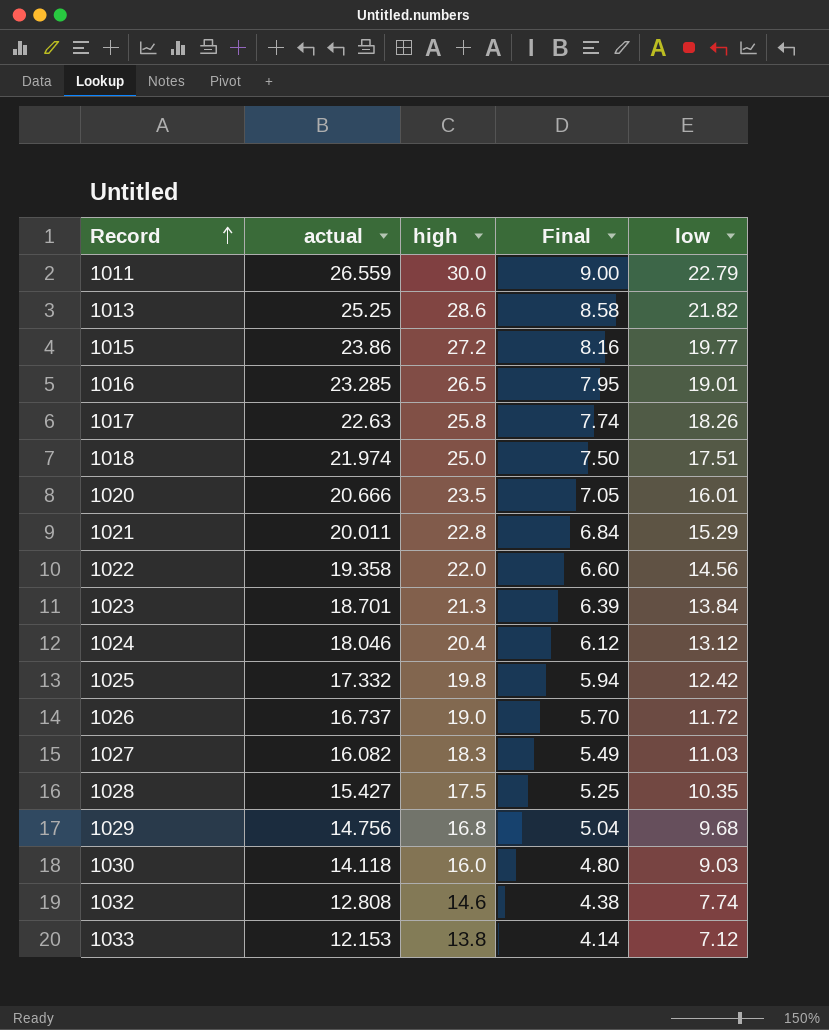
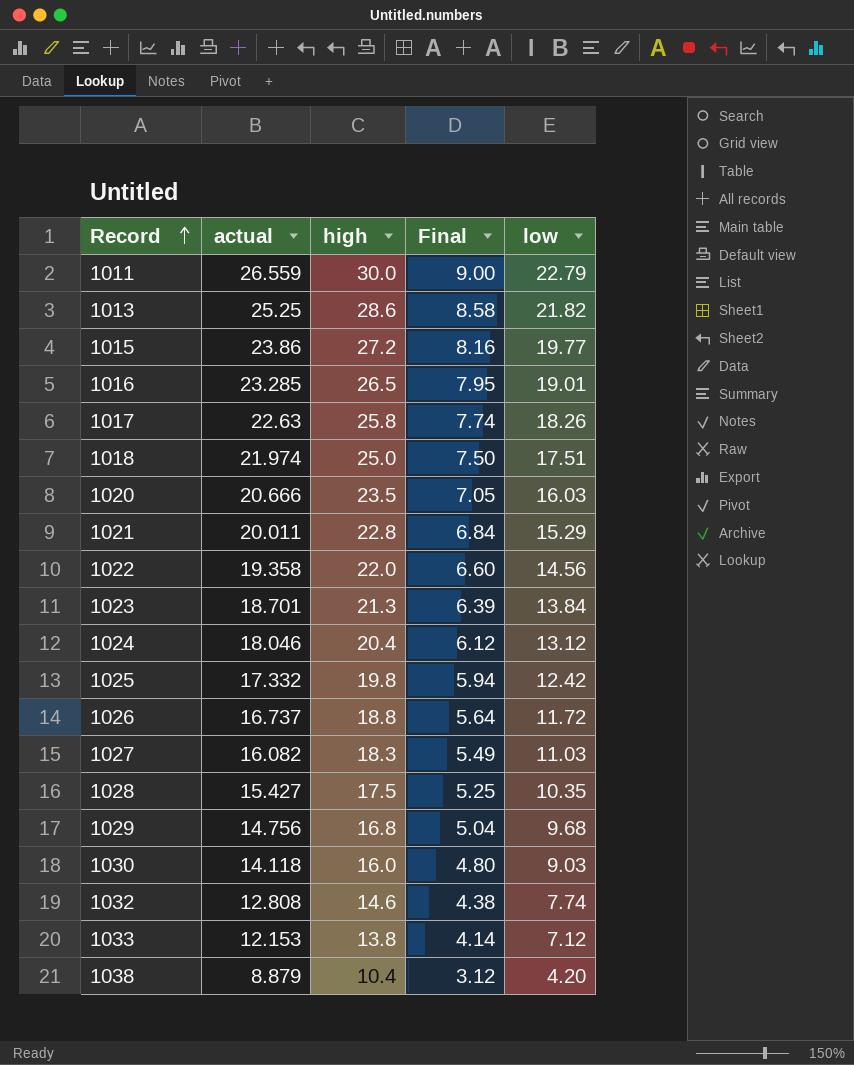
1020 | low: 16.01 -> 16.03
1026 | high: 19.0 -> 18.8
1026 | Final: 5.70 -> 5.64
row 1038: none -> 8.879 | 10.4 | 3.12 | 4.20

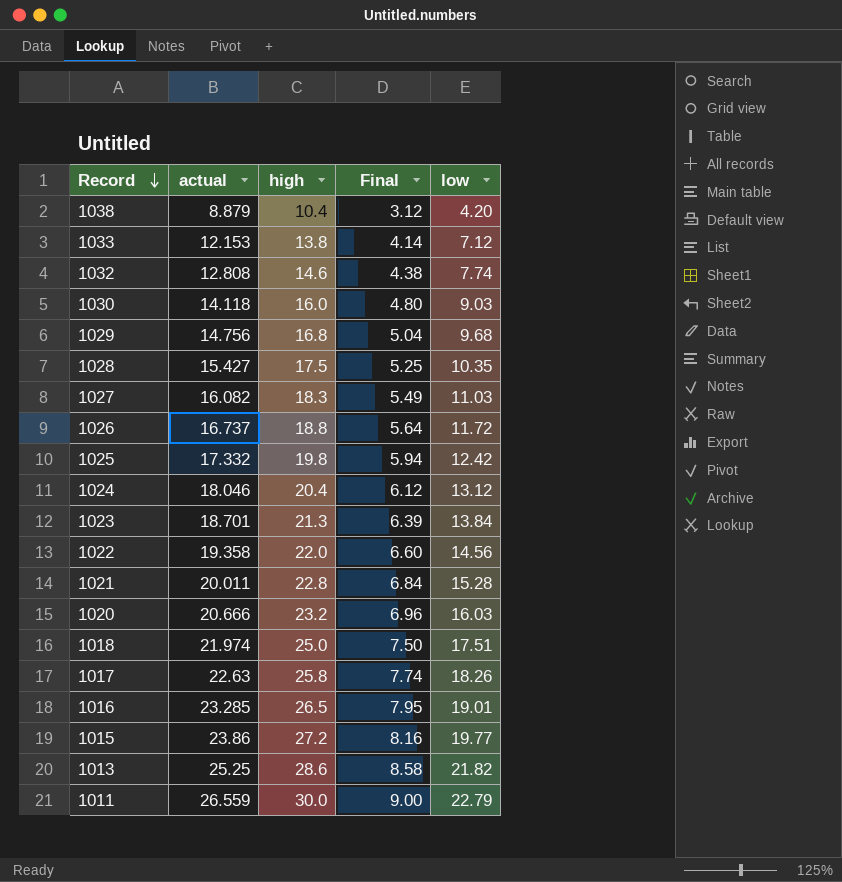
row order: Record ascending -> Record descending
1021 | low: 15.29 -> 15.28
1020 | high: 23.5 -> 23.2
1020 | Final: 7.05 -> 6.96

